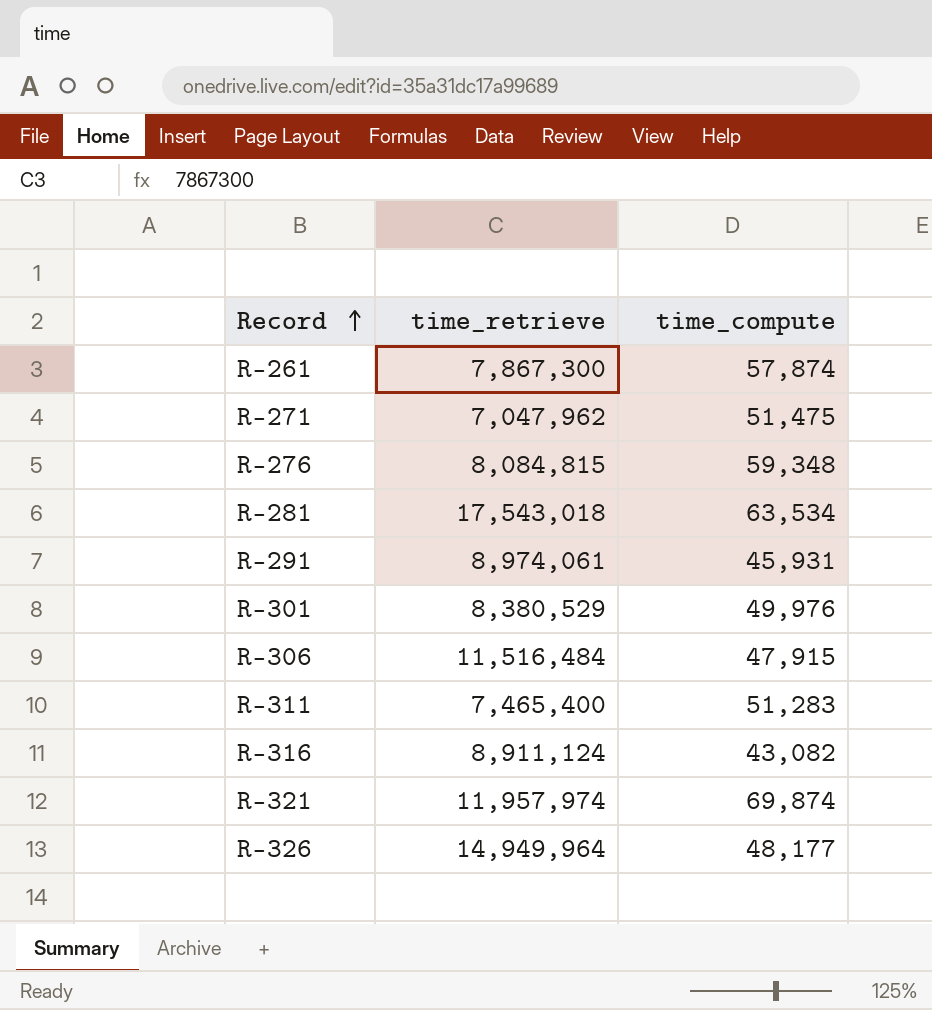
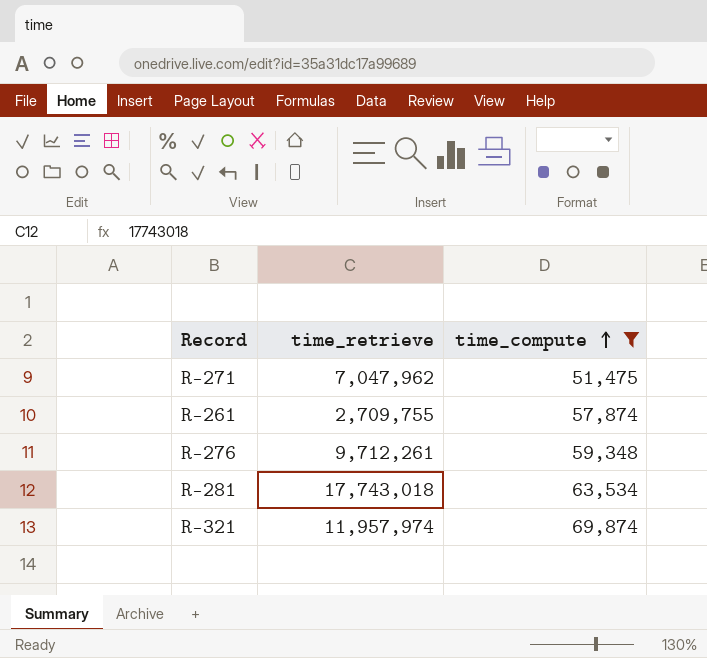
filter: none -> time_compute >= 51,475
row order: Record ascending -> time_compute ascending
R-261 | time_retrieve: 7,867,300 -> 2,709,755
R-276 | time_retrieve: 8,084,815 -> 9,712,261
R-281 | time_retrieve: 17,543,018 -> 17,743,018

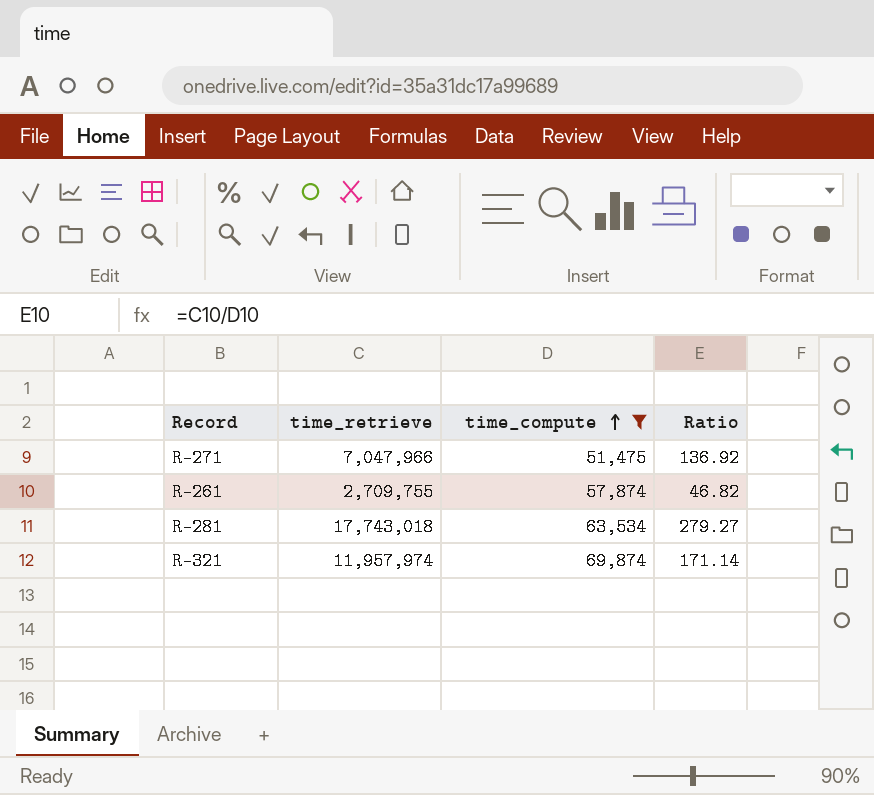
column Ratio | formula: none -> [time_retrieve] / [time_compute]
row R-276: 9,712,261 | 59,348 -> none
R-271 | time_retrieve: 7,047,962 -> 7,047,966

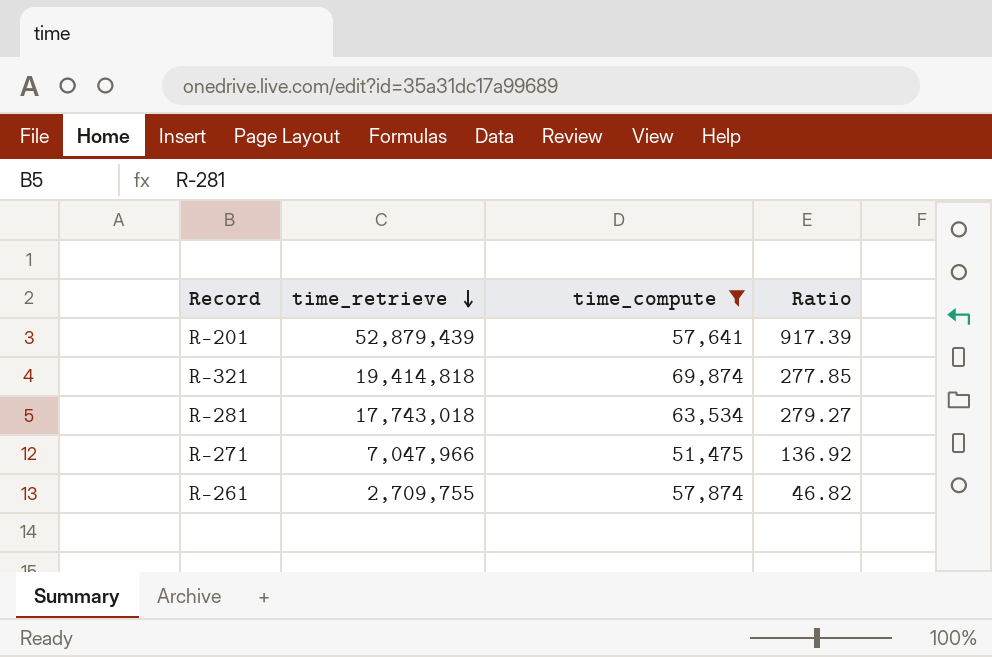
row order: time_compute ascending -> time_retrieve descending
row R-201: none -> 52,879,439 | 57,641 | 917.39
R-321 | time_retrieve: 11,957,974 -> 19,414,818
R-321 | Ratio: 171.14 -> 277.85

